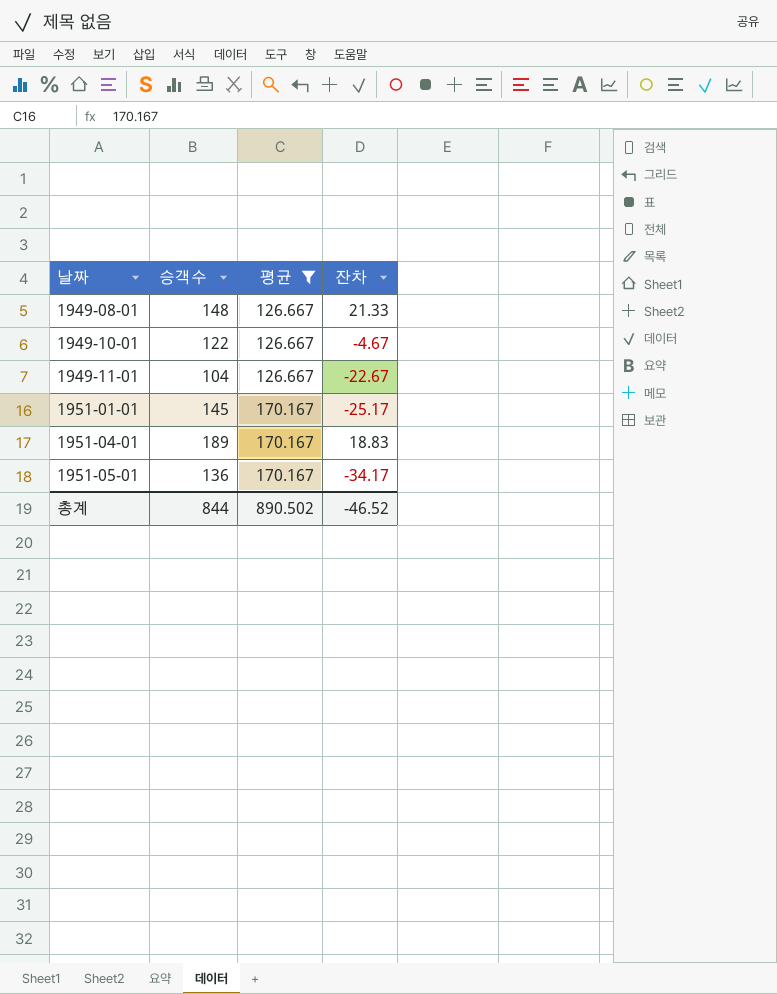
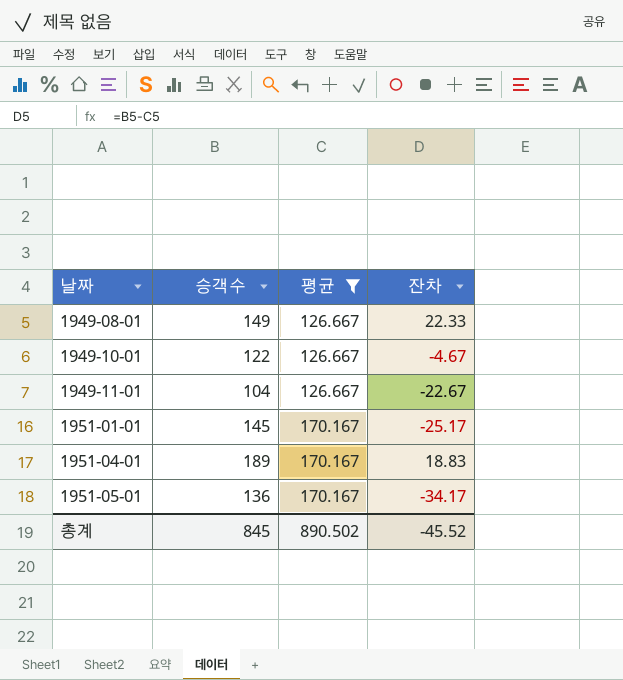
1949-08-01 | 승객수: 148 -> 149
1949-08-01 | 잔차: 21.33 -> 22.33
총계 | 승객수: 844 -> 845
총계 | 잔차: -46.52 -> -45.52

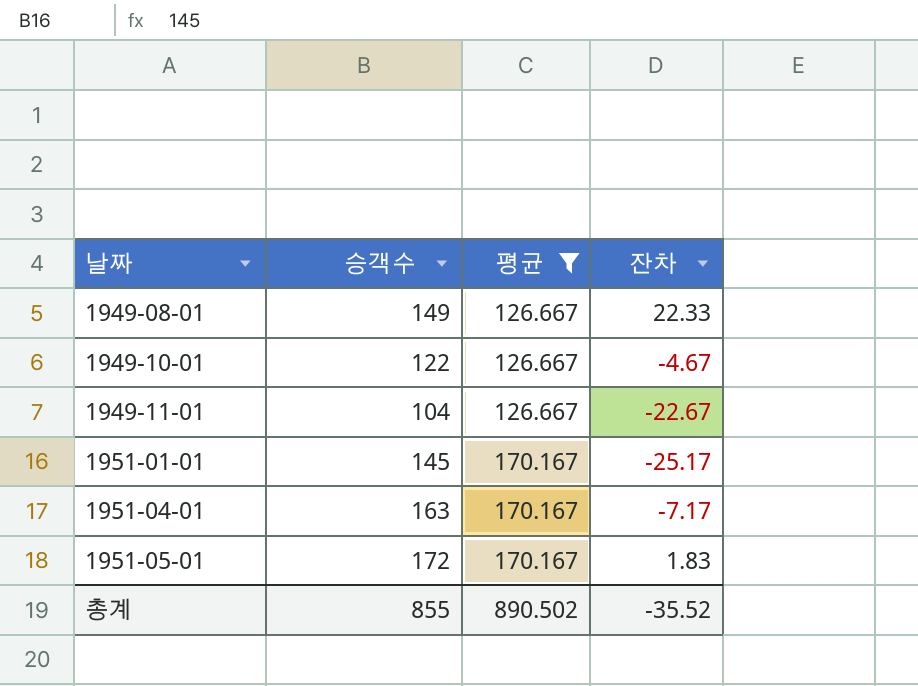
1951-04-01 | 승객수: 189 -> 163
1951-04-01 | 잔차: 18.83 -> -7.17
1951-05-01 | 승객수: 136 -> 172
1951-05-01 | 잔차: -34.17 -> 1.83
총계 | 승객수: 845 -> 855
총계 | 잔차: -45.52 -> -35.52

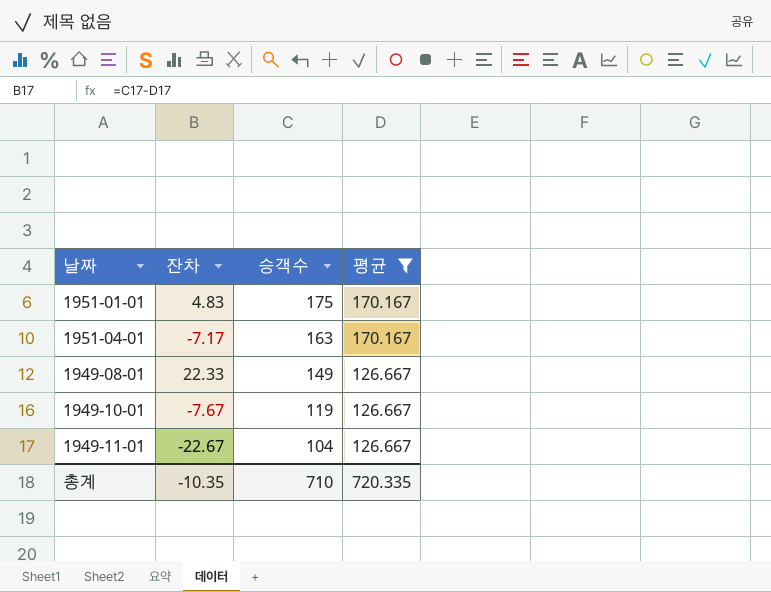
row order: 날짜 ascending -> 승객수 descending
column 잔차 | position: 4 -> 2
row 1951-05-01: 172 | 170.167 | 1.83 -> none
1951-01-01 | 잔차: -25.17 -> 4.83
1951-01-01 | 승객수: 145 -> 175
1949-10-01 | 잔차: -4.67 -> -7.67
1949-10-01 | 승객수: 122 -> 119
총계 | 잔차: -35.52 -> -10.35
총계 | 승객수: 855 -> 710
총계 | 평균: 890.502 -> 720.335

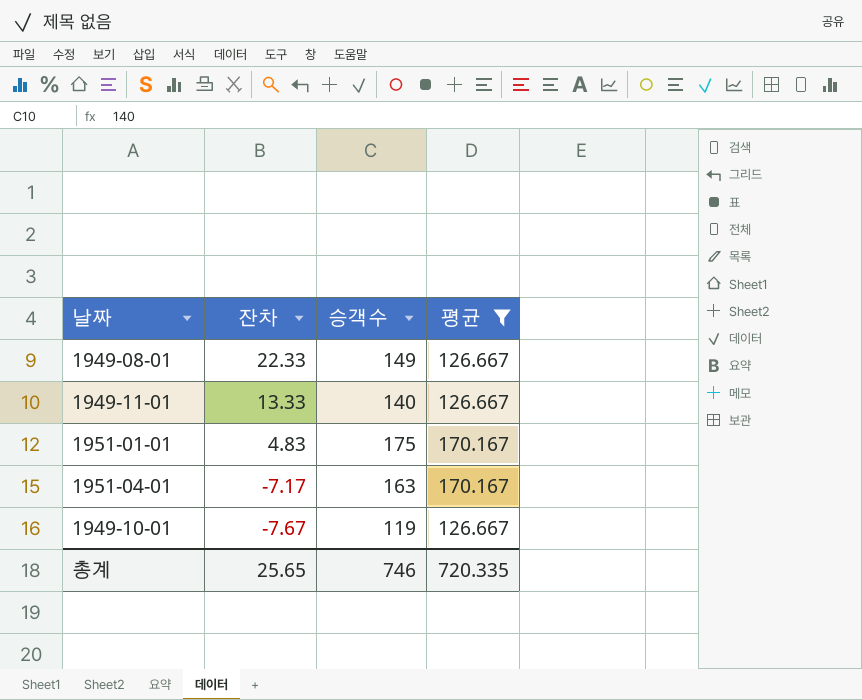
row order: 승객수 descending -> 잔차 descending
1949-11-01 | 잔차: -22.67 -> 13.33
1949-11-01 | 승객수: 104 -> 140
총계 | 잔차: -10.35 -> 25.65
총계 | 승객수: 710 -> 746

